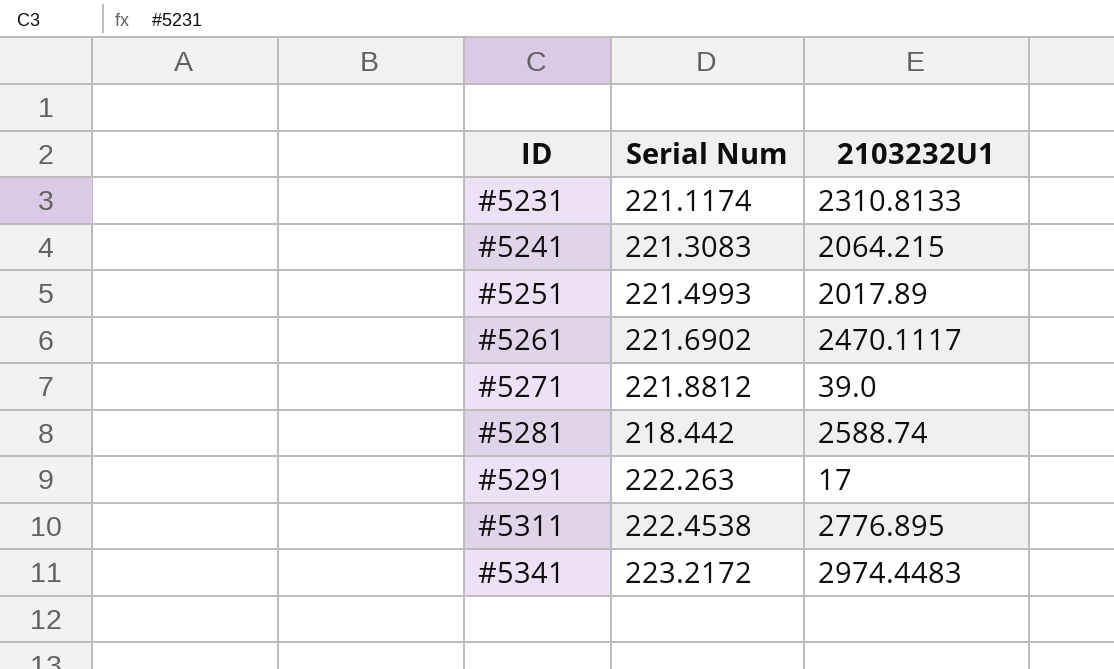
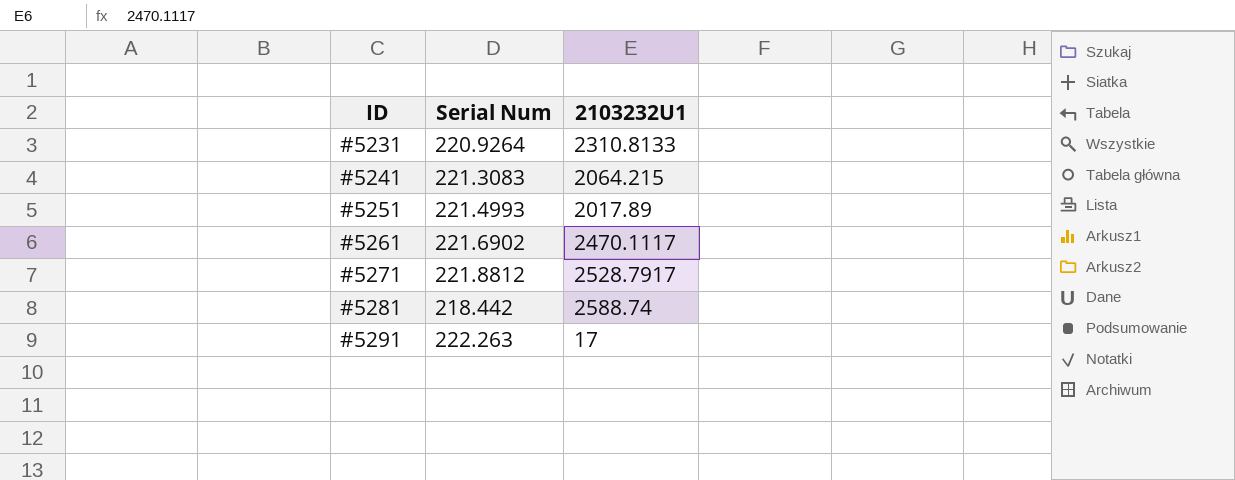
row #5311: 222.4538 | 2776.895 -> none
row #5341: 223.2172 | 2974.4483 -> none
#5231 | Serial Num: 221.1174 -> 220.9264
#5271 | 2103232U1: 39.0 -> 2528.7917

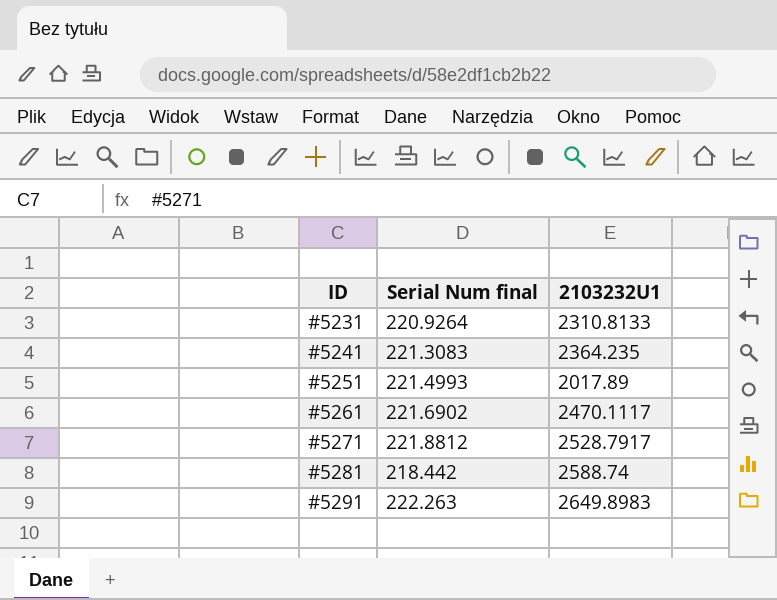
column name: Serial Num -> Serial Num final
#5241 | 2103232U1: 2064.215 -> 2364.235
#5291 | 2103232U1: 17 -> 2649.8983

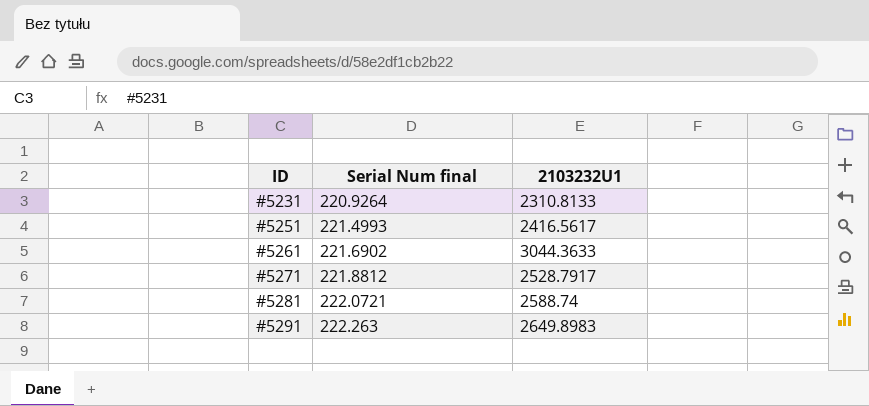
row #5241: 221.3083 | 2364.235 -> none
#5251 | 2103232U1: 2017.89 -> 2416.5617
#5261 | 2103232U1: 2470.1117 -> 3044.3633
#5281 | Serial Num final: 218.442 -> 222.0721

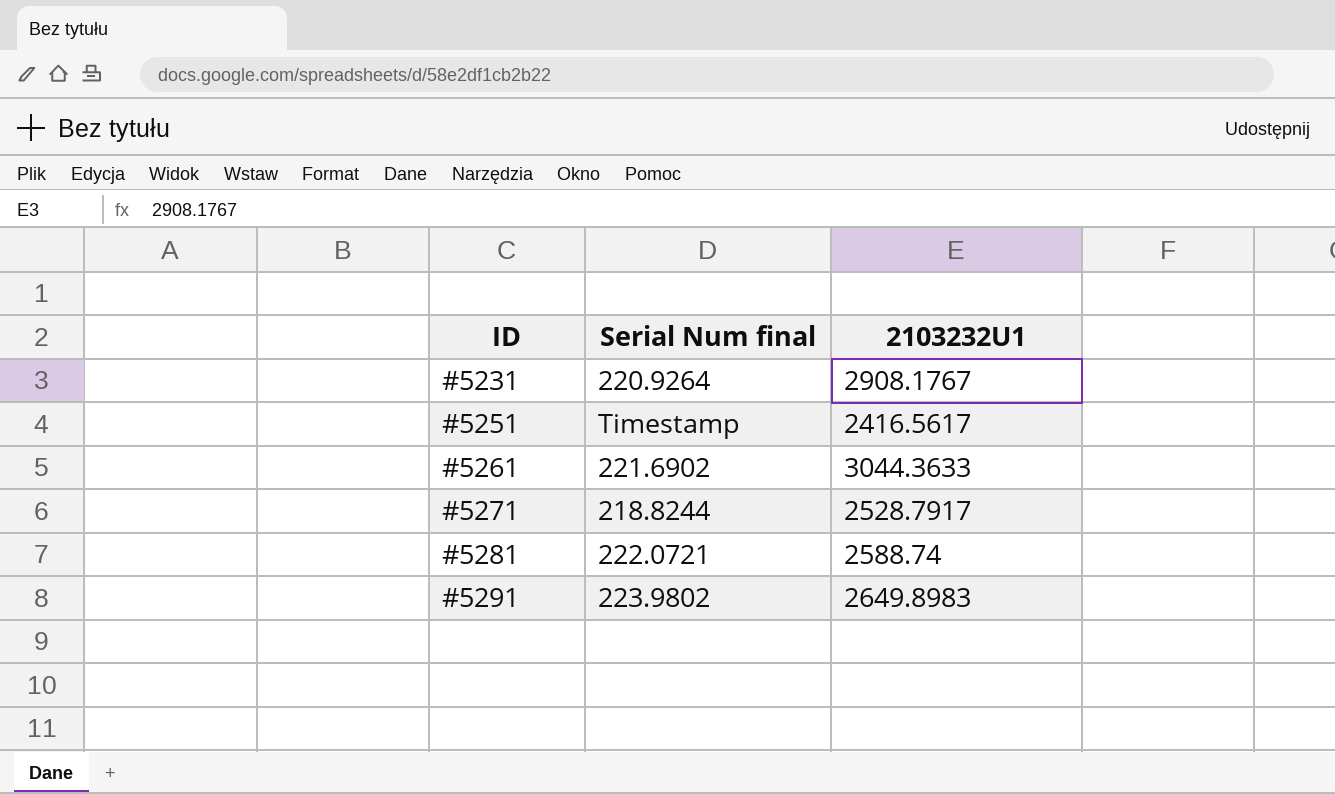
#5231 | 2103232U1: 2310.8133 -> 2908.1767
#5251 | Serial Num final: 221.4993 -> Timestamp
#5271 | Serial Num final: 221.8812 -> 218.8244
#5291 | Serial Num final: 222.263 -> 223.9802

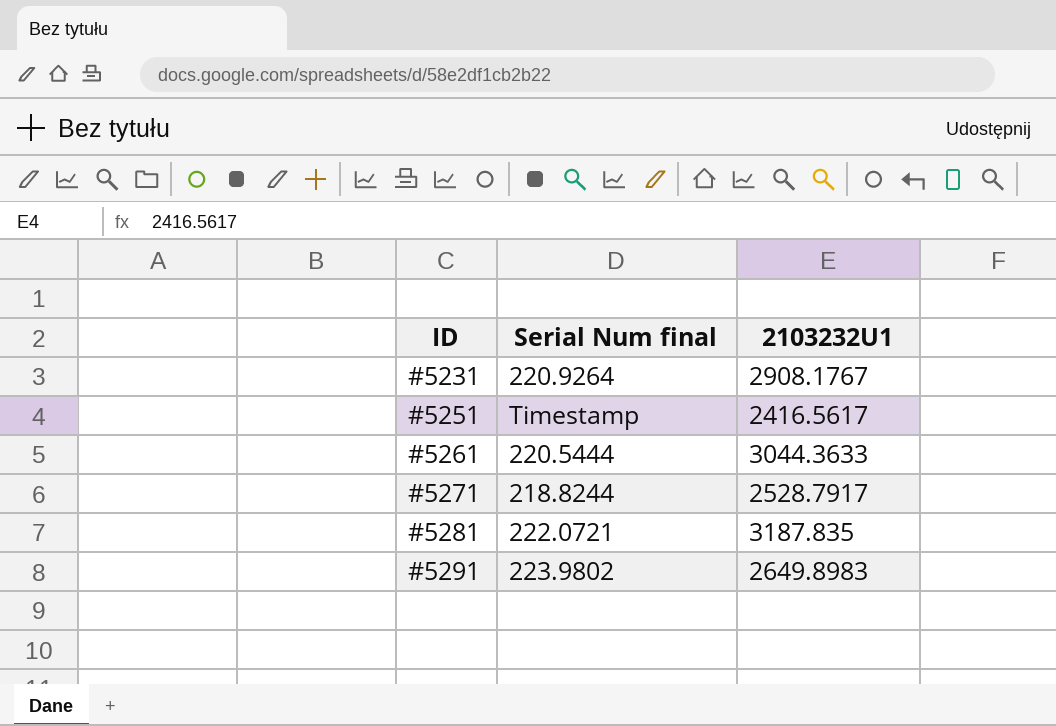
#5261 | Serial Num final: 221.6902 -> 220.5444
#5281 | 2103232U1: 2588.74 -> 3187.835

